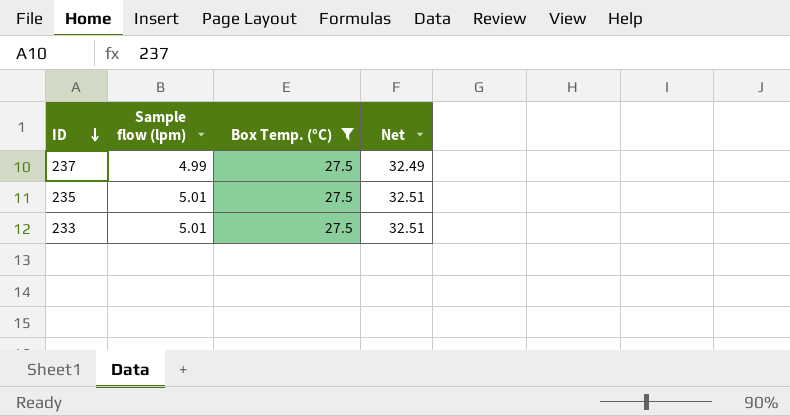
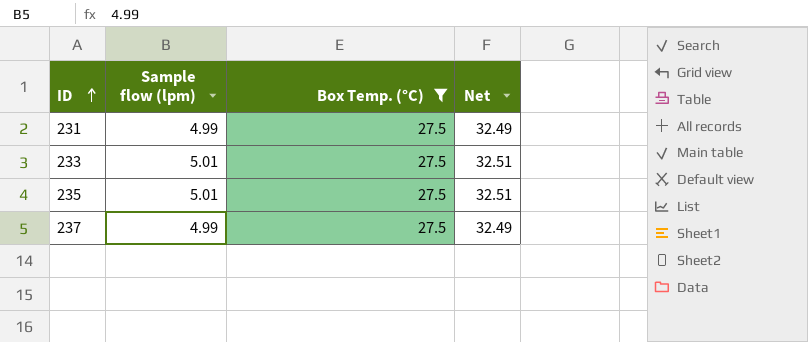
row order: ID descending -> ID ascending
row 231: none -> 4.99 | 27.5 | 32.49

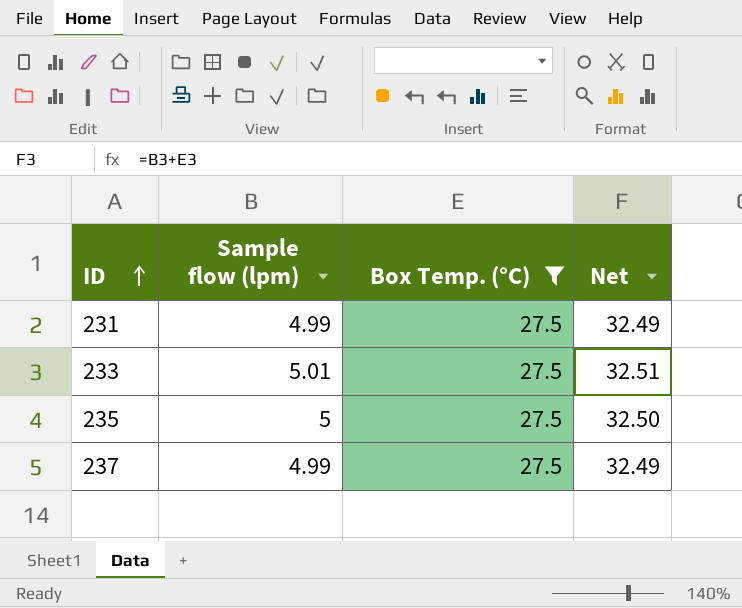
235 | Sample flow (lpm): 5.01 -> 5
235 | Net: 32.51 -> 32.50

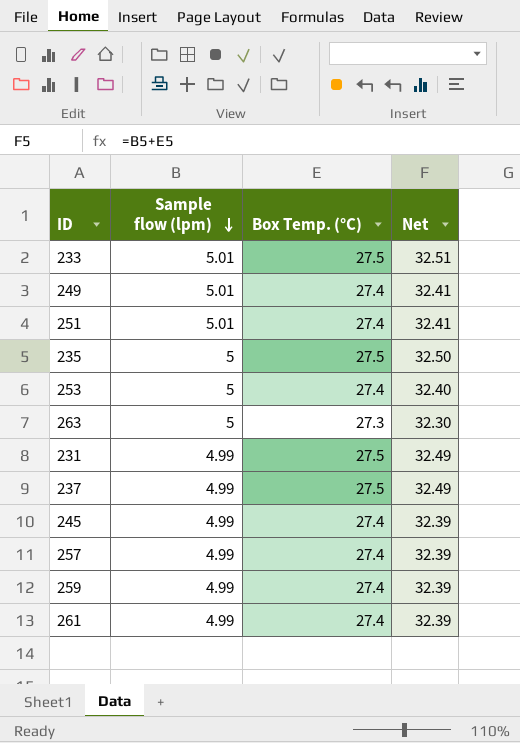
filter: Box Temp. (°C) = 27.5 -> none
row order: ID ascending -> Sample flow (lpm) descending

